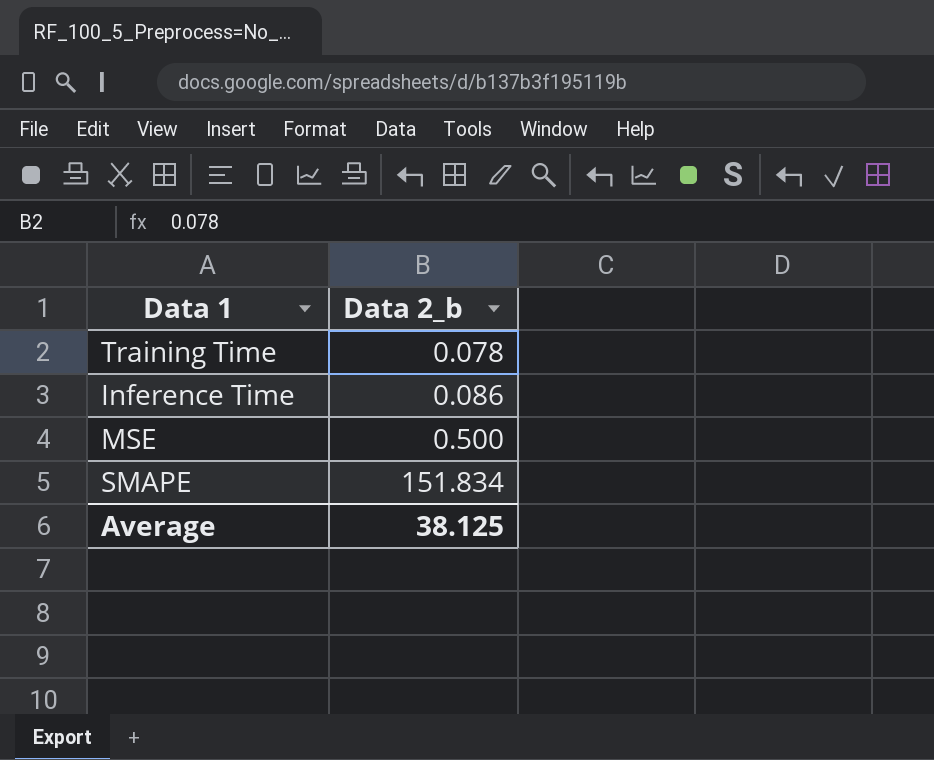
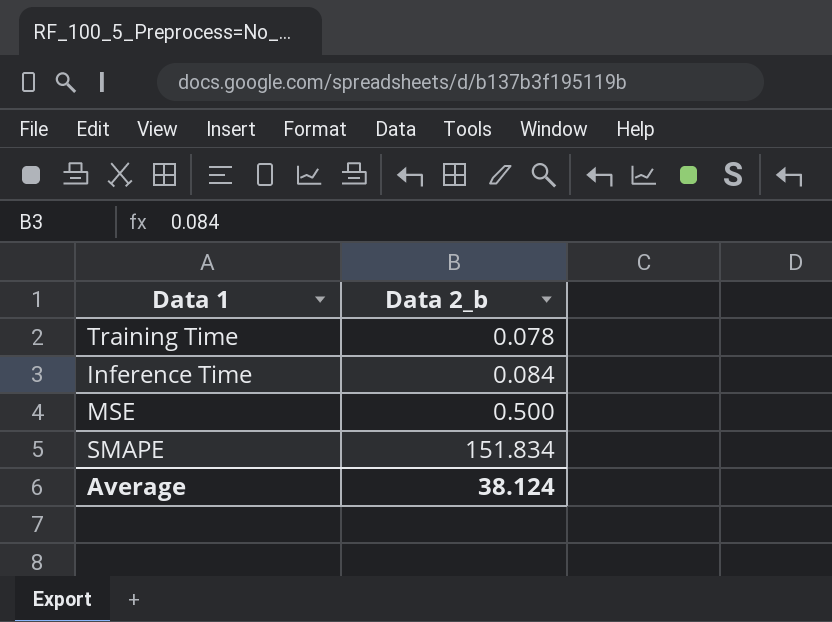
Inference Time | Data 2_b: 0.086 -> 0.084
Average | Data 2_b: 38.125 -> 38.124

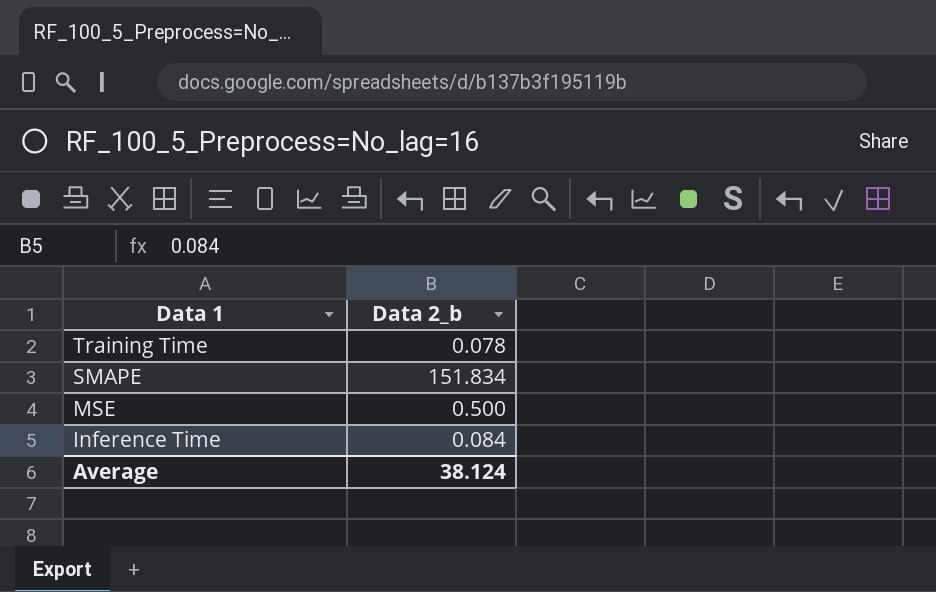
row order: Data 2_b ascending -> Data 1 descending

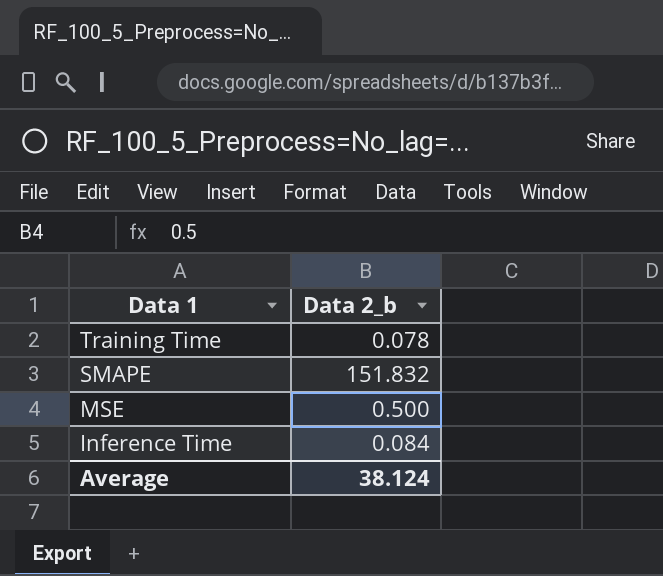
SMAPE | Data 2_b: 151.834 -> 151.832

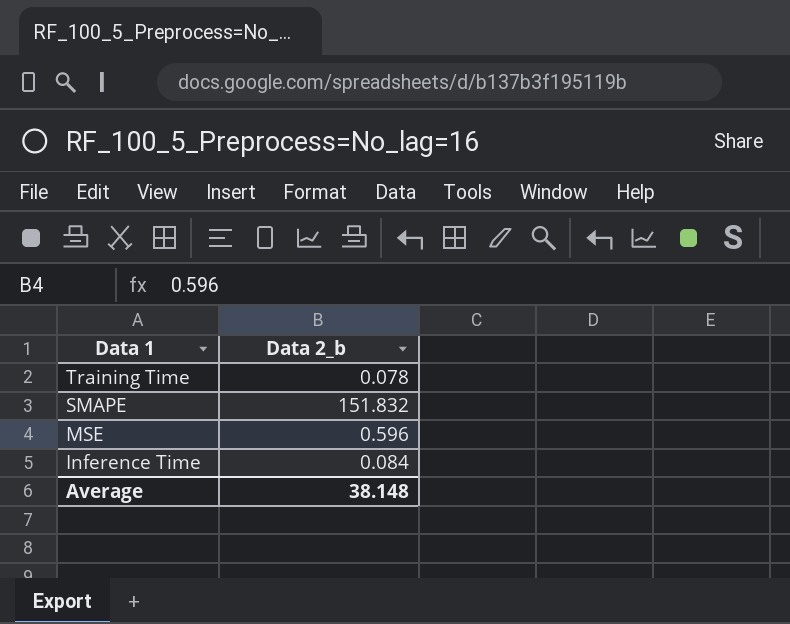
MSE | Data 2_b: 0.500 -> 0.596
Average | Data 2_b: 38.124 -> 38.148

